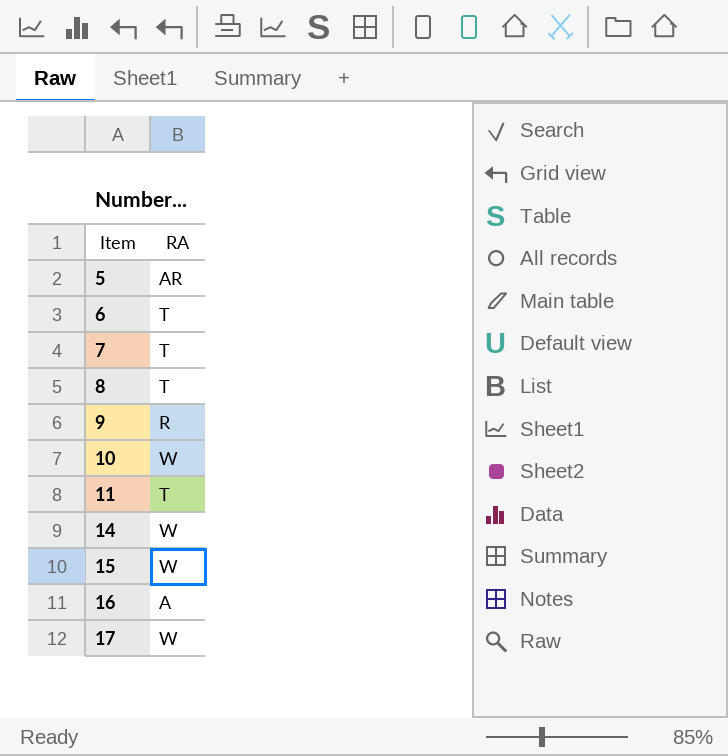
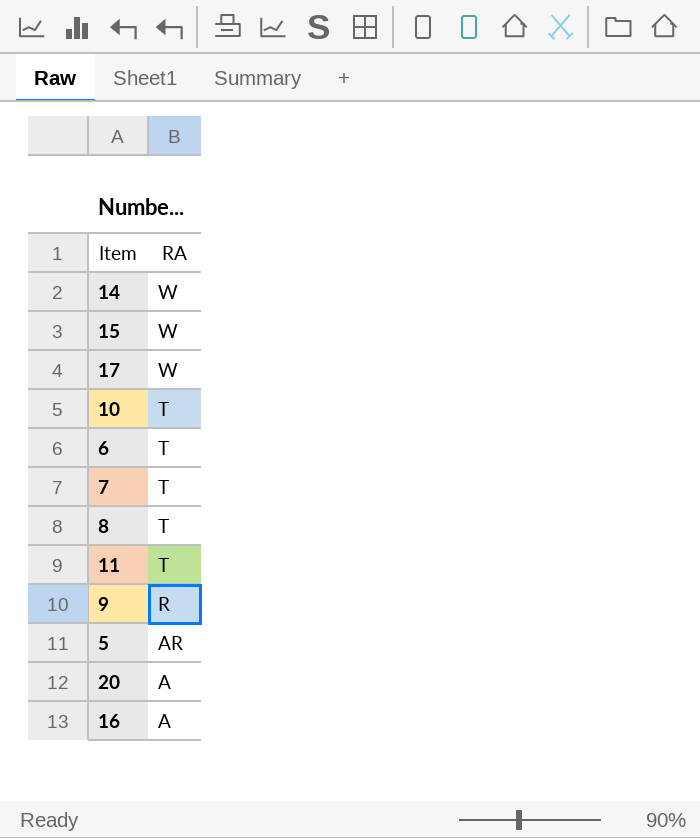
row order: Item ascending -> RA descending
10 | RA: W -> T
row 20: none -> A

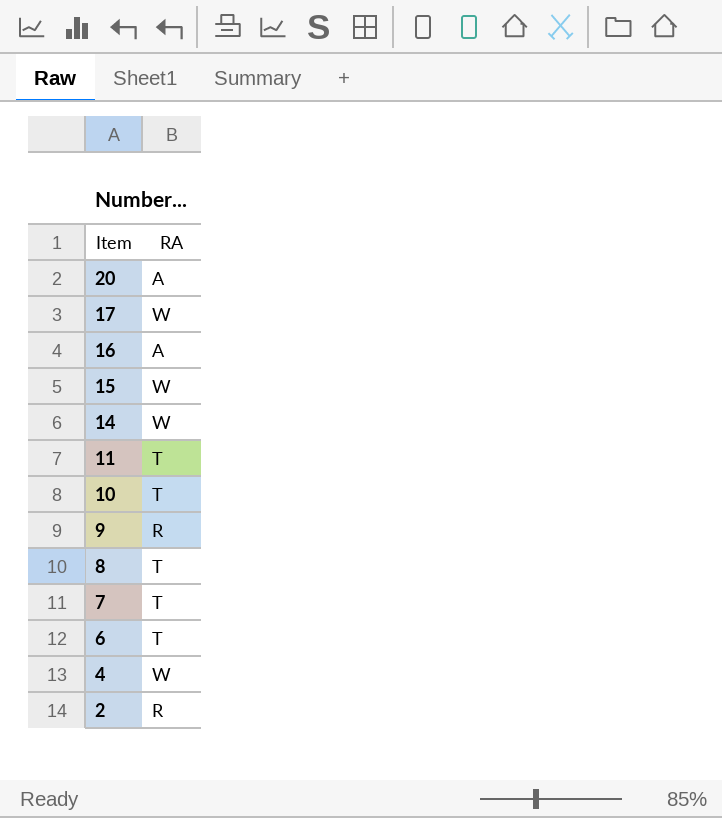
row order: RA descending -> Item descending
row 5: AR -> none
row 4: none -> W
row 2: none -> R

